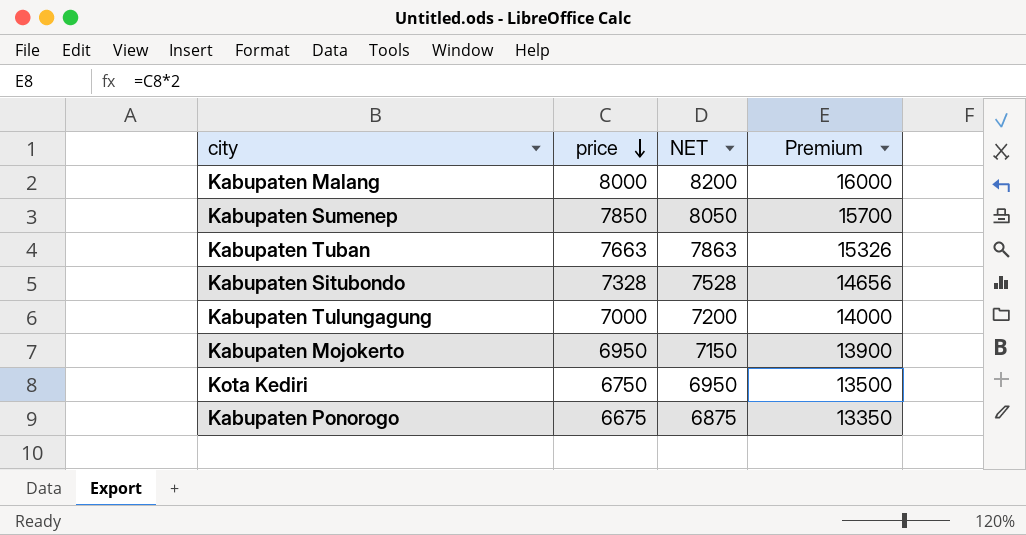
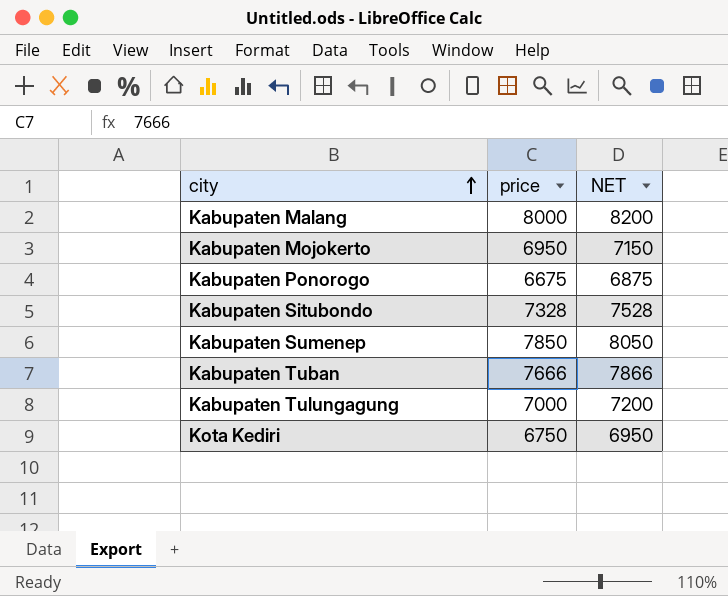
row order: price descending -> city ascending
column Premium | formula: [price] * 2 -> none
Kabupaten Tuban | price: 7663 -> 7666
Kabupaten Tuban | NET: 7863 -> 7866

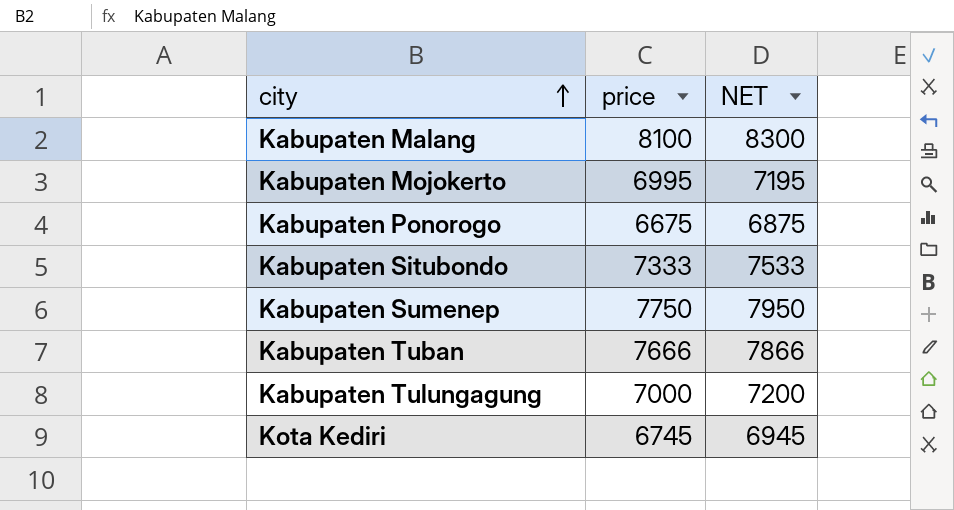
Kabupaten Malang | price: 8000 -> 8100
Kabupaten Malang | NET: 8200 -> 8300
Kabupaten Mojokerto | price: 6950 -> 6995
Kabupaten Mojokerto | NET: 7150 -> 7195
Kabupaten Situbondo | price: 7328 -> 7333
Kabupaten Situbondo | NET: 7528 -> 7533
Kabupaten Sumenep | price: 7850 -> 7750
Kabupaten Sumenep | NET: 8050 -> 7950
Kota Kediri | price: 6750 -> 6745
Kota Kediri | NET: 6950 -> 6945

